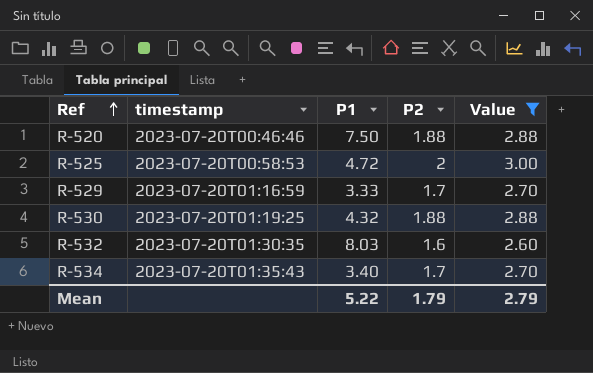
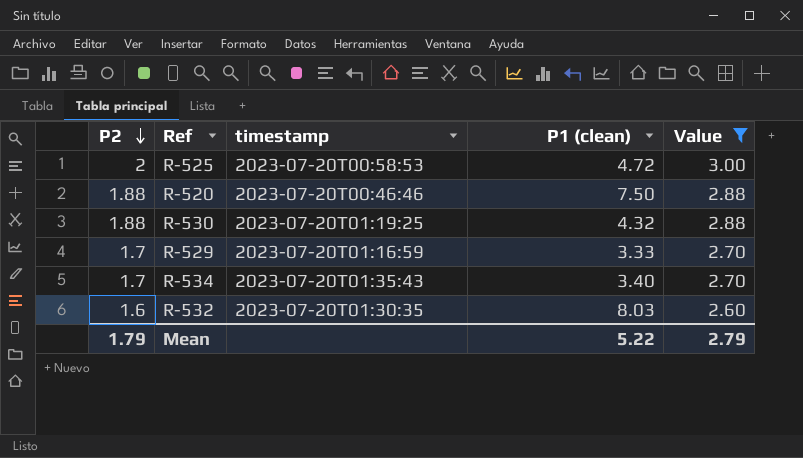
row order: Ref ascending -> P2 descending
column P2 | position: 4 -> 1
column name: P1 -> P1 (clean)

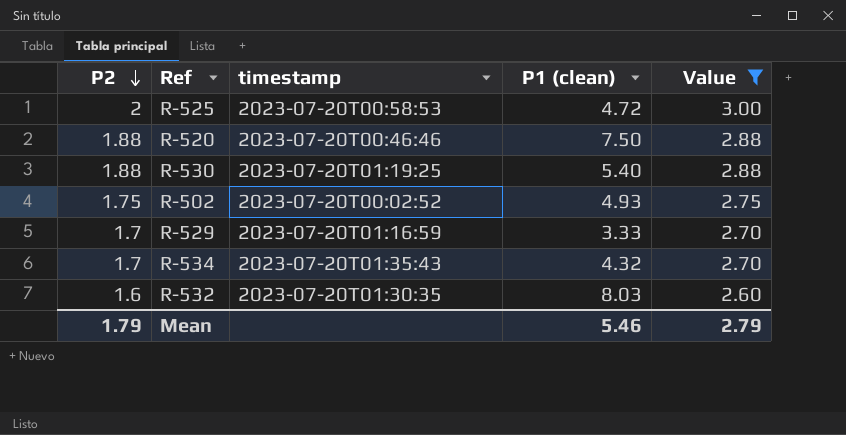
R-530 | P1 (clean): 4.32 -> 5.40
row R-502: none -> 1.75 | 2023-07-20T00:02:52 | 4.93 | 2.75
R-534 | P1 (clean): 3.40 -> 4.32
Mean | P1 (clean): 5.22 -> 5.46

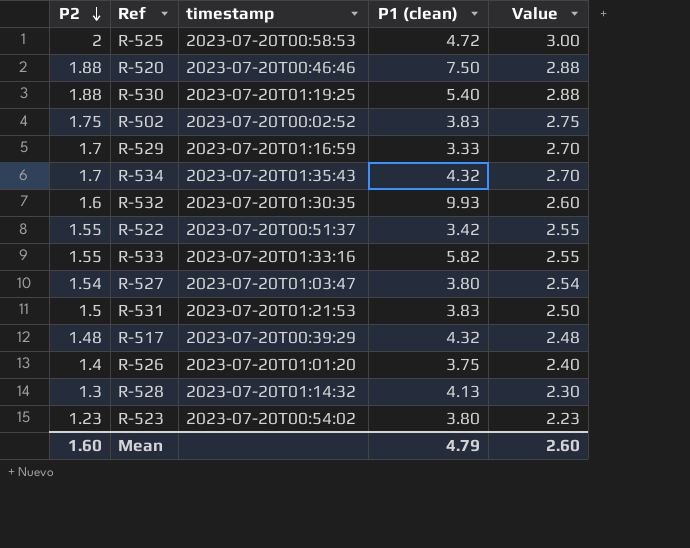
filter: Value >= 2.60 -> none
R-502 | P1 (clean): 4.93 -> 3.83
R-532 | P1 (clean): 8.03 -> 9.93
Mean | P2: 1.79 -> 1.60
Mean | P1 (clean): 5.46 -> 4.79
Mean | Value: 2.79 -> 2.60

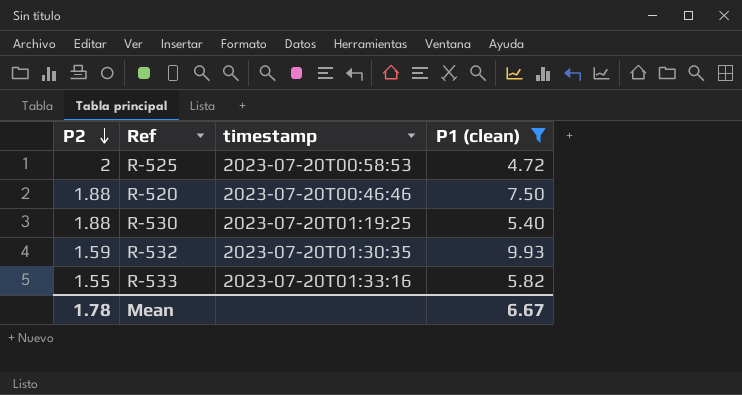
filter: none -> P1 (clean) >= 4.72
column Value | formula: [P2] + 1 -> none
R-532 | P2: 1.6 -> 1.59
Mean | P2: 1.60 -> 1.78
Mean | P1 (clean): 4.79 -> 6.67

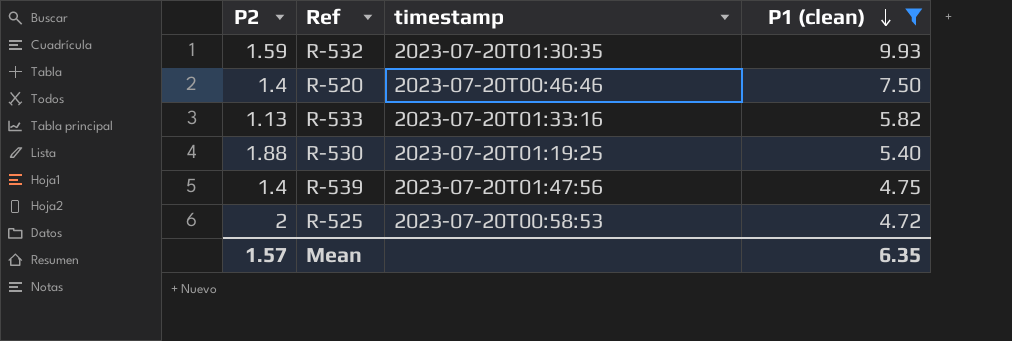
row order: P2 descending -> P1 (clean) descending
R-520 | P2: 1.88 -> 1.4
R-533 | P2: 1.55 -> 1.13
row R-539: none -> 1.4 | 2023-07-20T01:47:56 | 4.75
Mean | P2: 1.78 -> 1.57
Mean | P1 (clean): 6.67 -> 6.35

